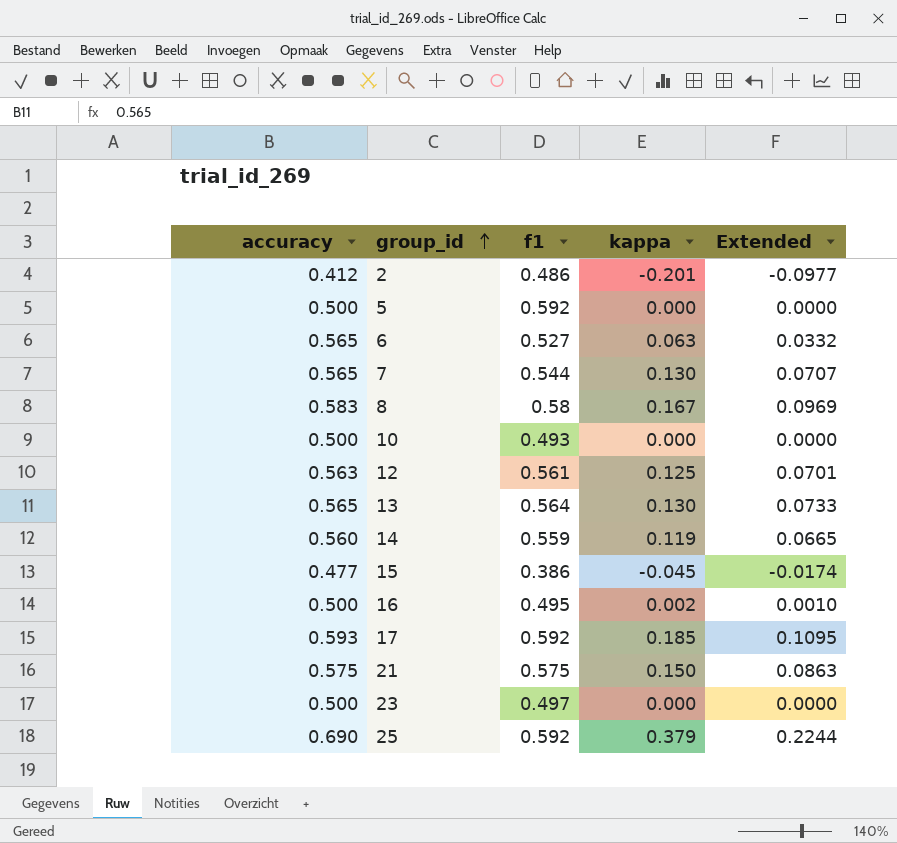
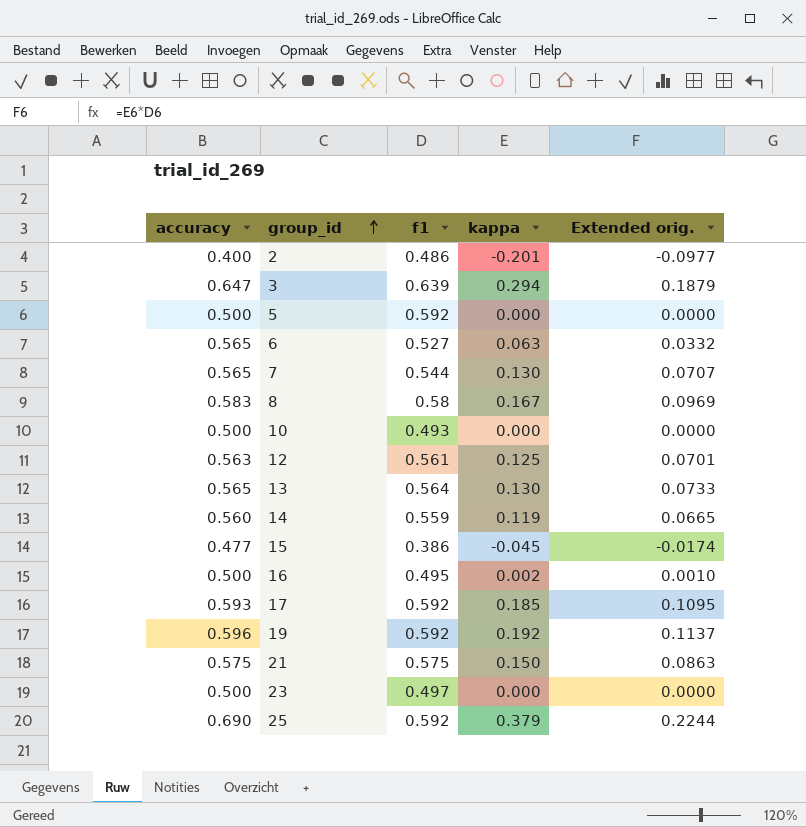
column name: Extended -> Extended orig.
2 | accuracy: 0.412 -> 0.400
row 3: none -> 0.647 | 0.639 | 0.294 | 0.1879
row 19: none -> 0.596 | 0.592 | 0.192 | 0.1137

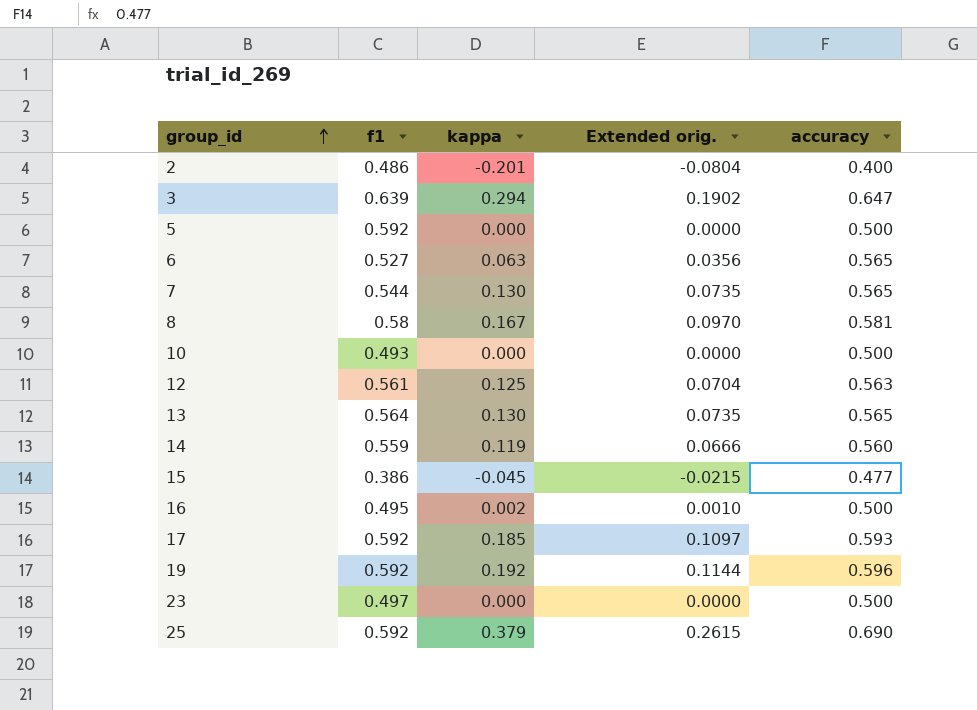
column Extended orig. | formula: [f1] * [kappa] -> [kappa] * [accuracy]
column accuracy | position: 1 -> 5
row 21: 0.575 | 0.575 | 0.150 | 0.0863 -> none
8 | accuracy: 0.583 -> 0.581

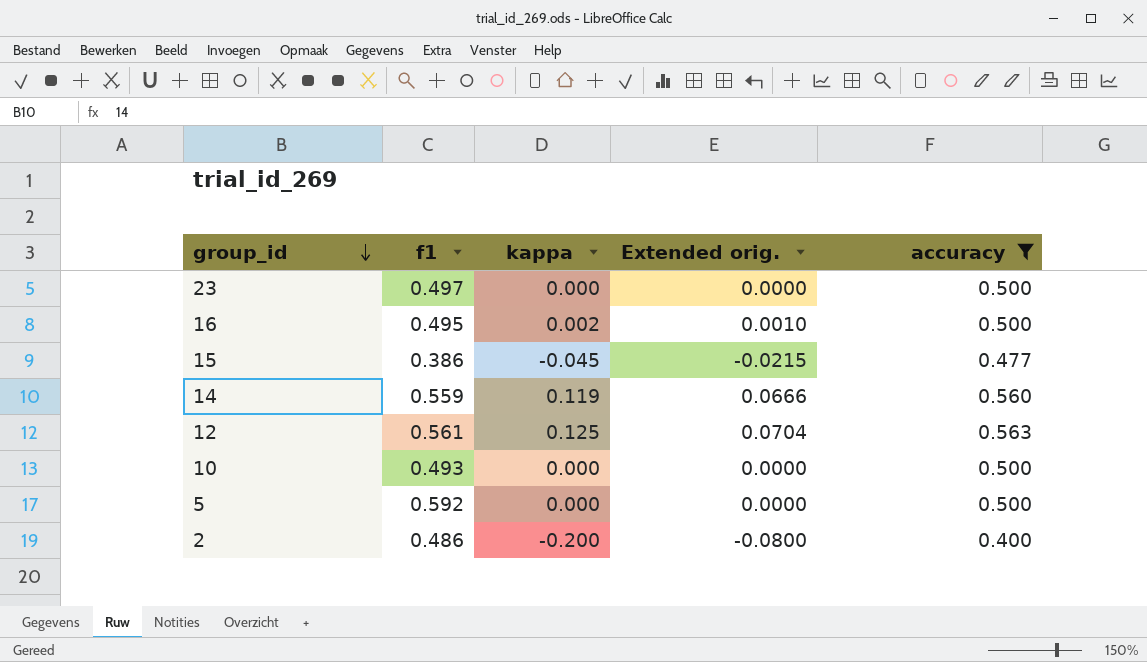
filter: none -> accuracy <= 0.563
row order: group_id ascending -> group_id descending
2 | kappa: -0.201 -> -0.200
2 | Extended orig.: -0.0804 -> -0.0800

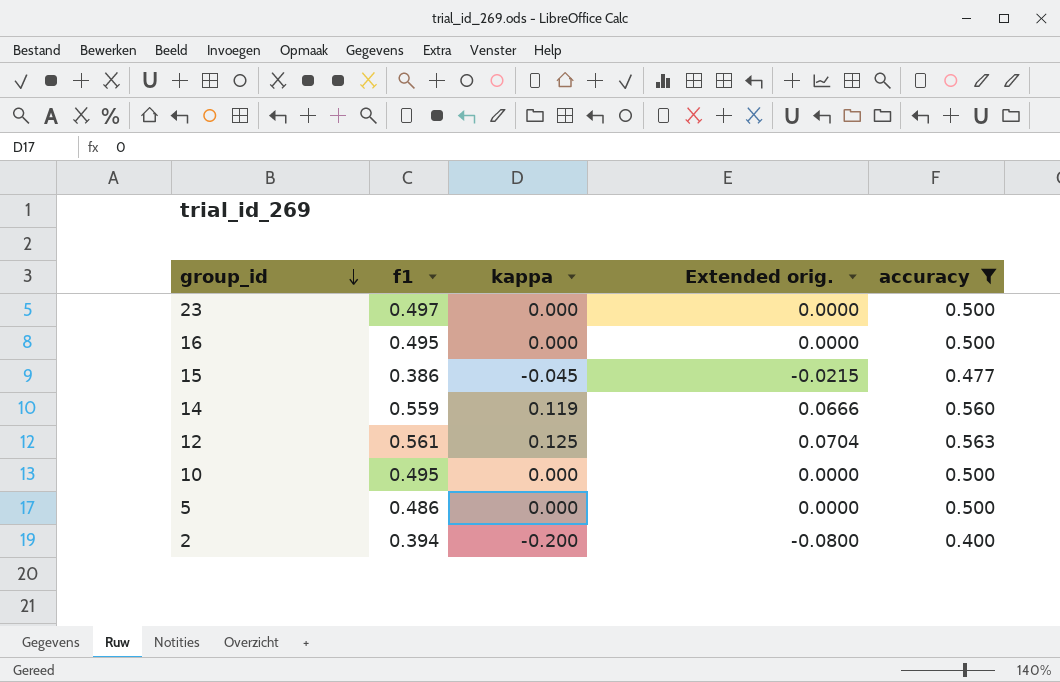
16 | kappa: 0.002 -> 0.000
16 | Extended orig.: 0.0010 -> 0.0000
10 | f1: 0.493 -> 0.495
5 | f1: 0.592 -> 0.486
2 | f1: 0.486 -> 0.394

